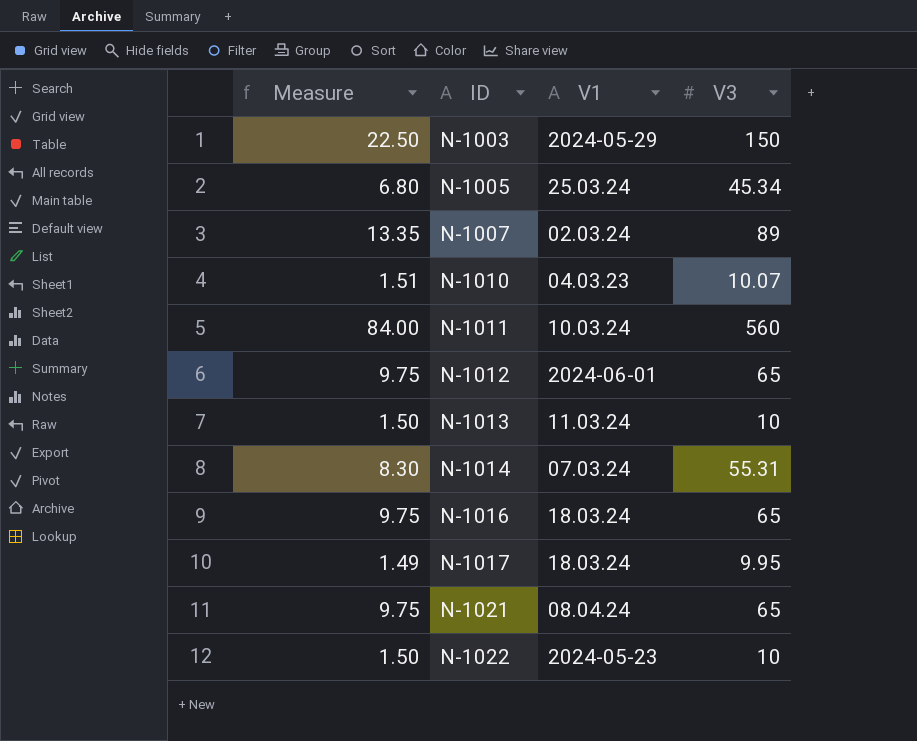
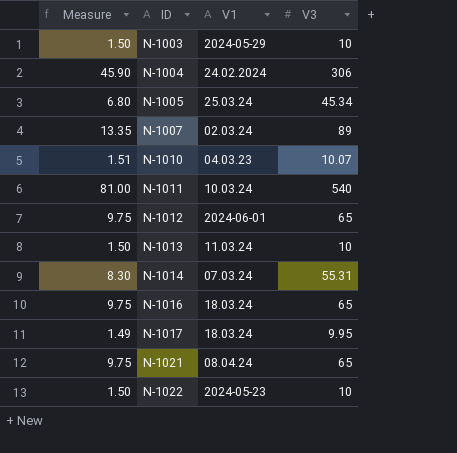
N-1003 | Measure: 22.50 -> 1.50
N-1003 | V3: 150 -> 10
row N-1004: none -> 45.90 | 24.02.2024 | 306
N-1011 | Measure: 84.00 -> 81.00
N-1011 | V3: 560 -> 540

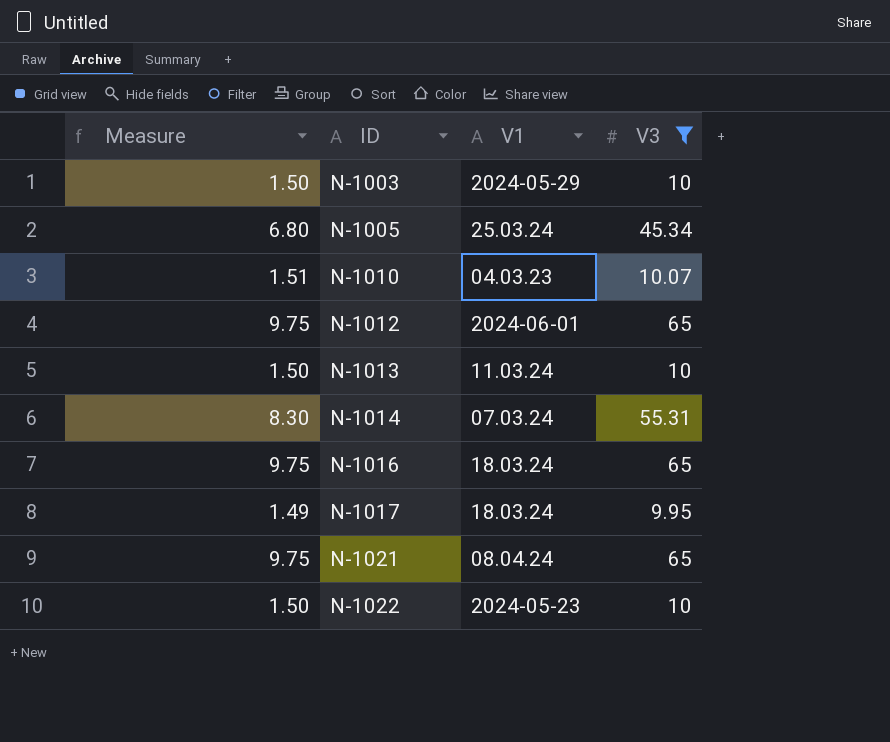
filter: none -> V3 <= 65

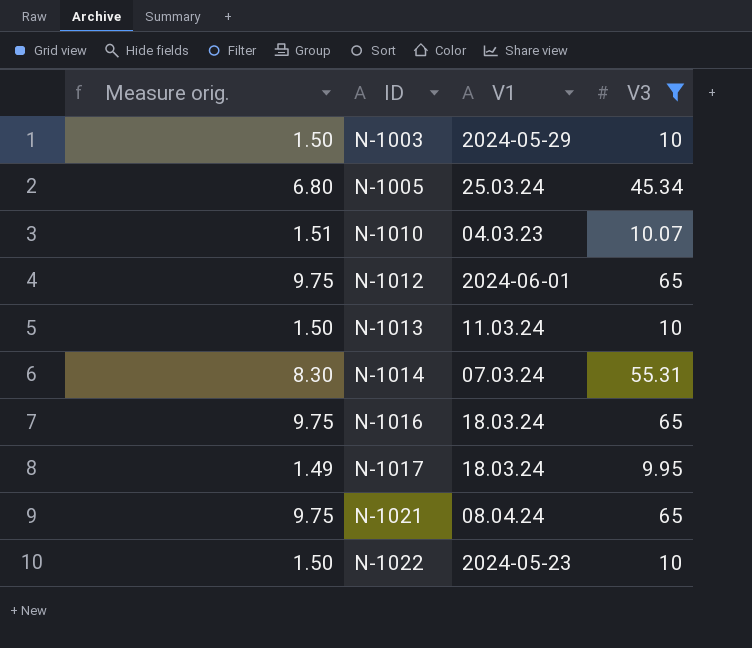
column name: Measure -> Measure orig.

